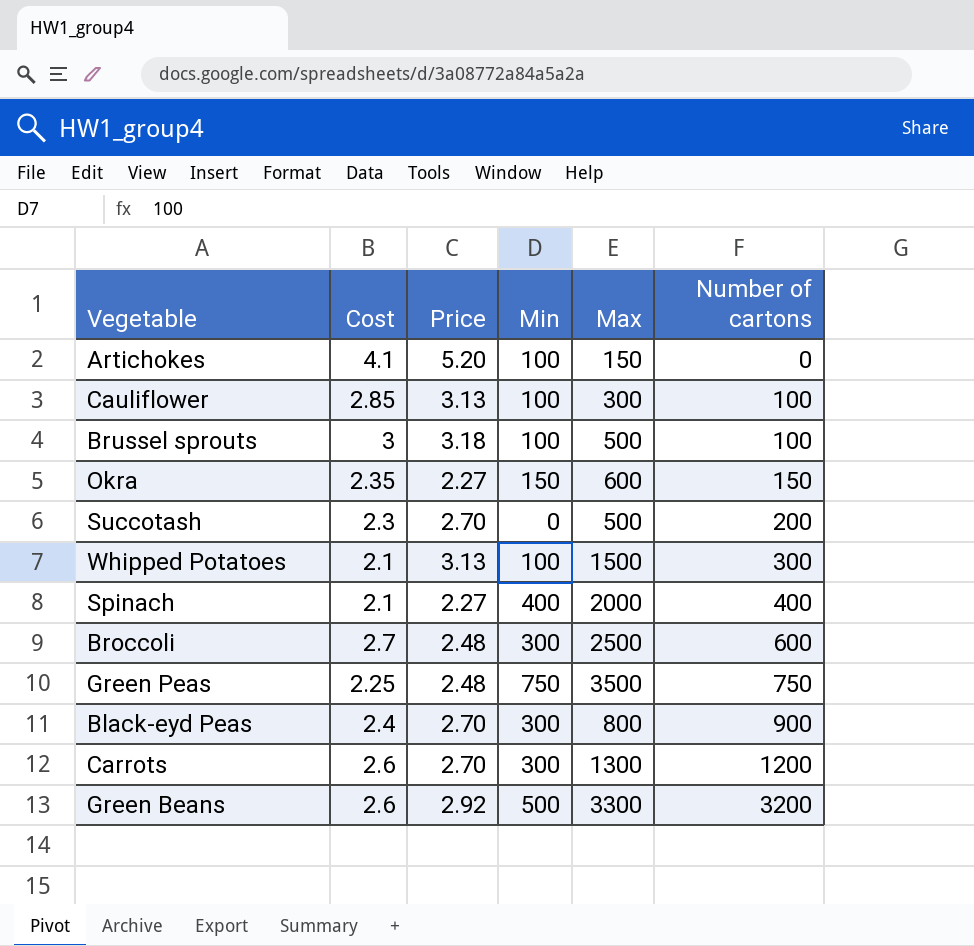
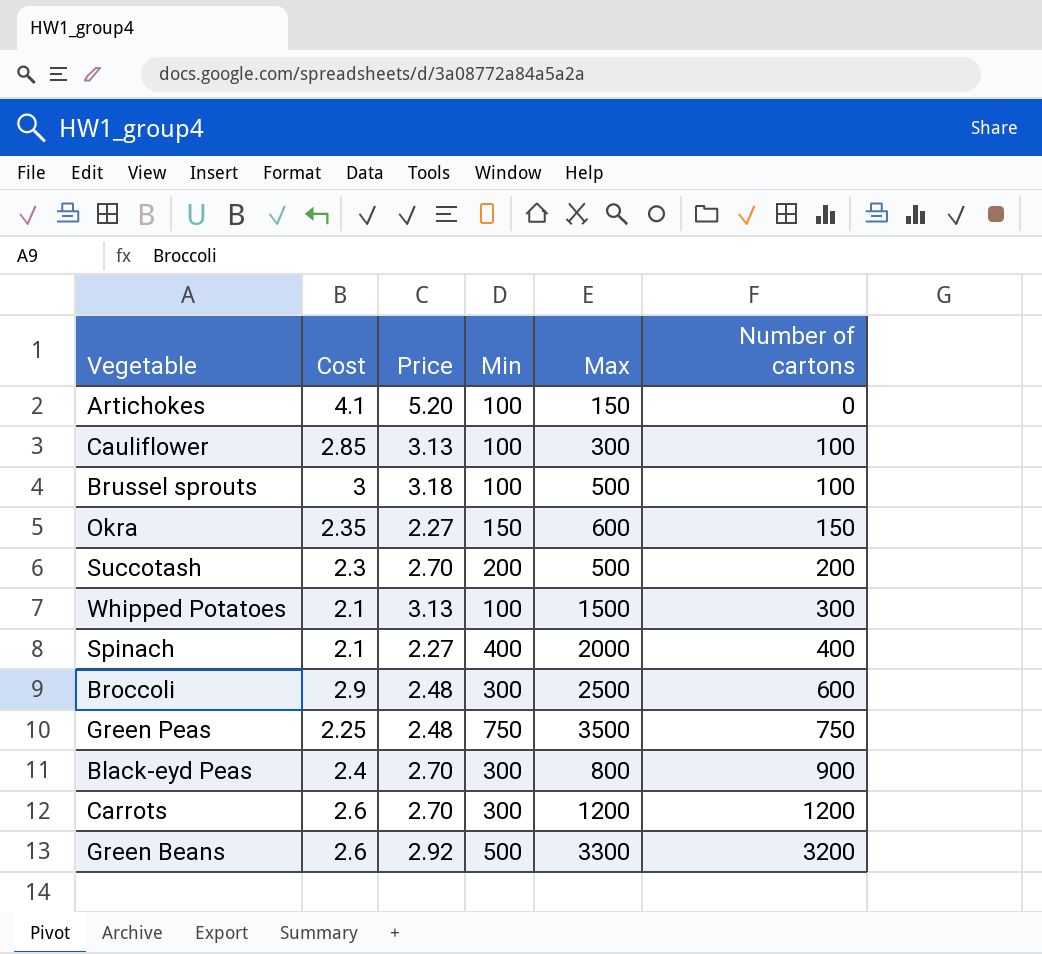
Succotash | Min: 0 -> 200
Broccoli | Cost: 2.7 -> 2.9
Carrots | Max: 1300 -> 1200

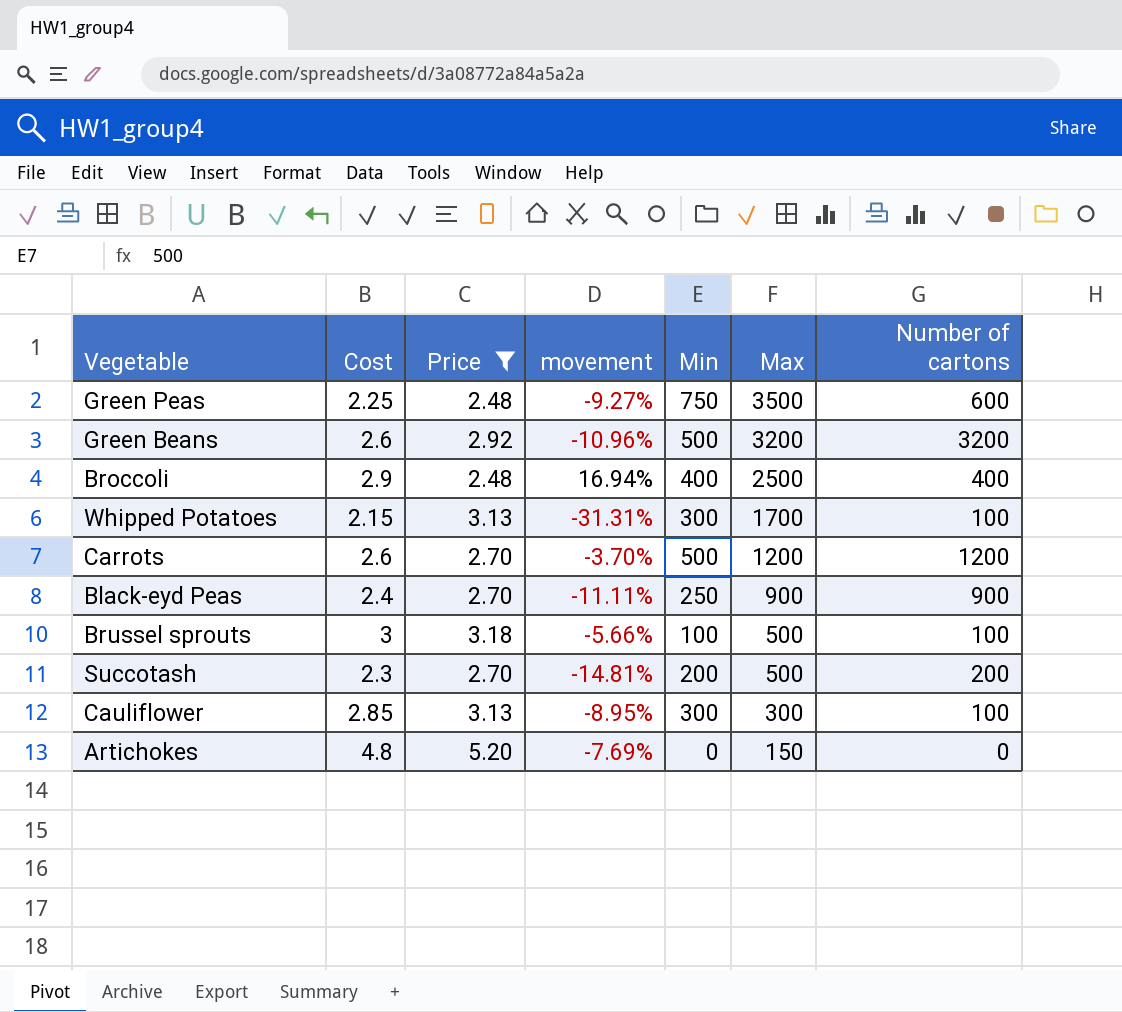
filter: none -> Price != 2.27
row order: Number of cartons ascending -> Max descending
column movement | formula: none -> ([Cost] - [Price]) / [Price]
Green Peas | Number of cartons: 750 -> 600
Green Beans | Max: 3300 -> 3200
Broccoli | Min: 300 -> 400
Broccoli | Number of cartons: 600 -> 400
Whipped Potatoes | Cost: 2.1 -> 2.15
Whipped Potatoes | Min: 100 -> 300
Whipped Potatoes | Max: 1500 -> 1700
Whipped Potatoes | Number of cartons: 300 -> 100
Carrots | Min: 300 -> 500
Black-eyd Peas | Min: 300 -> 250
Black-eyd Peas | Max: 800 -> 900
Cauliflower | Min: 100 -> 300
Artichokes | Cost: 4.1 -> 4.8
Artichokes | Min: 100 -> 0

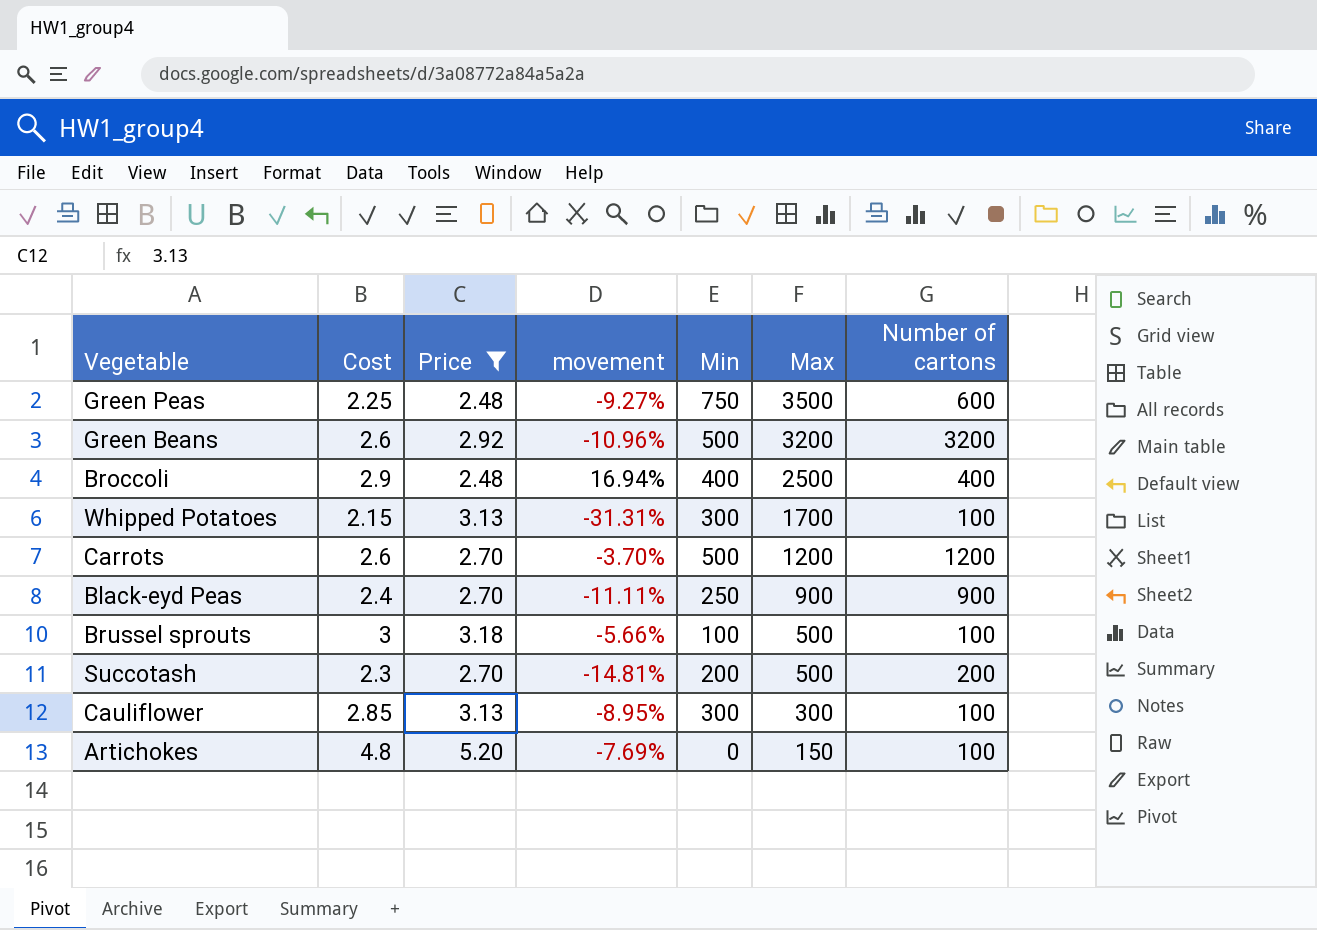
Artichokes | Number of cartons: 0 -> 100

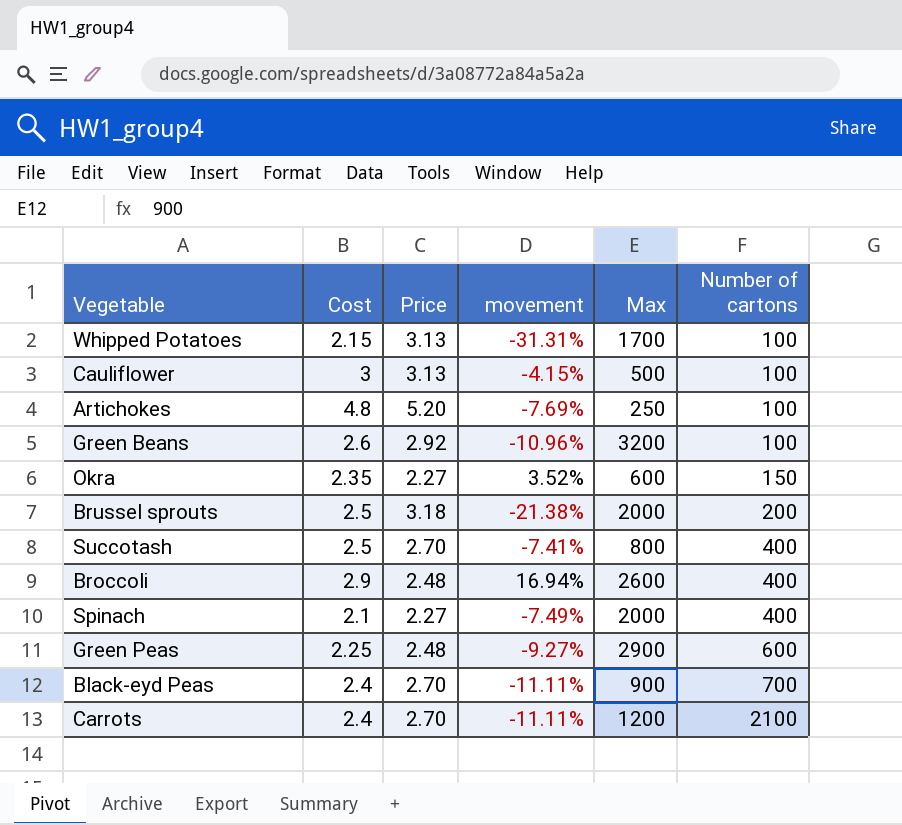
filter: Price != 2.27 -> none
row order: Max descending -> Number of cartons ascending
column Min | position: 5 -> none
Cauliflower | Cost: 2.85 -> 3
Cauliflower | movement: -8.95% -> -4.15%
Cauliflower | Max: 300 -> 500
Artichokes | Max: 150 -> 250
Green Beans | Number of cartons: 3200 -> 100
Brussel sprouts | Cost: 3 -> 2.5
Brussel sprouts | movement: -5.66% -> -21.38%
Brussel sprouts | Max: 500 -> 2000
Brussel sprouts | Number of cartons: 100 -> 200
Succotash | Cost: 2.3 -> 2.5
Succotash | movement: -14.81% -> -7.41%
Succotash | Max: 500 -> 800
Succotash | Number of cartons: 200 -> 400
Broccoli | Max: 2500 -> 2600
Green Peas | Max: 3500 -> 2900
Black-eyd Peas | Number of cartons: 900 -> 700
Carrots | Cost: 2.6 -> 2.4
Carrots | movement: -3.70% -> -11.11%
Carrots | Number of cartons: 1200 -> 2100

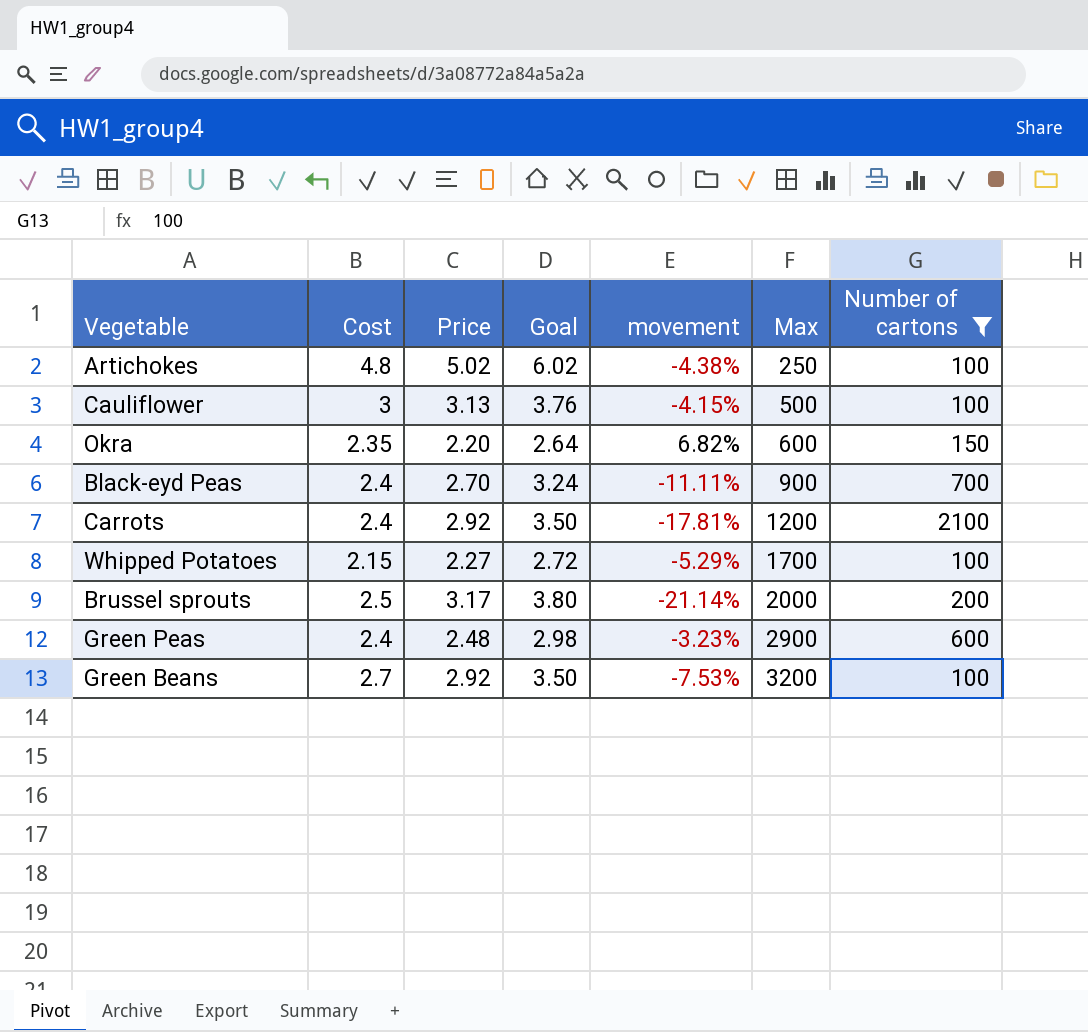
filter: none -> Number of cartons != 400
row order: Number of cartons ascending -> Max ascending
column Goal | formula: none -> [Price] * 1.2
Artichokes | Price: 5.20 -> 5.02
Artichokes | movement: -7.69% -> -4.38%
Okra | Price: 2.27 -> 2.20
Okra | movement: 3.52% -> 6.82%
Carrots | Price: 2.70 -> 2.92
Carrots | movement: -11.11% -> -17.81%
Whipped Potatoes | Price: 3.13 -> 2.27
Whipped Potatoes | movement: -31.31% -> -5.29%
Brussel sprouts | Price: 3.18 -> 3.17
Brussel sprouts | movement: -21.38% -> -21.14%
Green Peas | Cost: 2.25 -> 2.4
Green Peas | movement: -9.27% -> -3.23%
Green Beans | Cost: 2.6 -> 2.7
Green Beans | movement: -10.96% -> -7.53%

